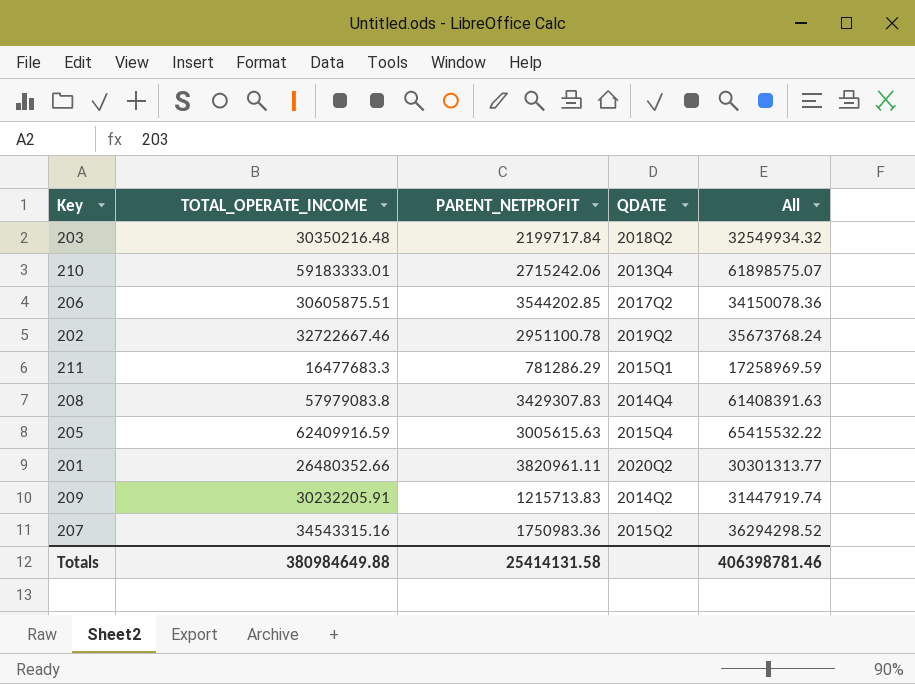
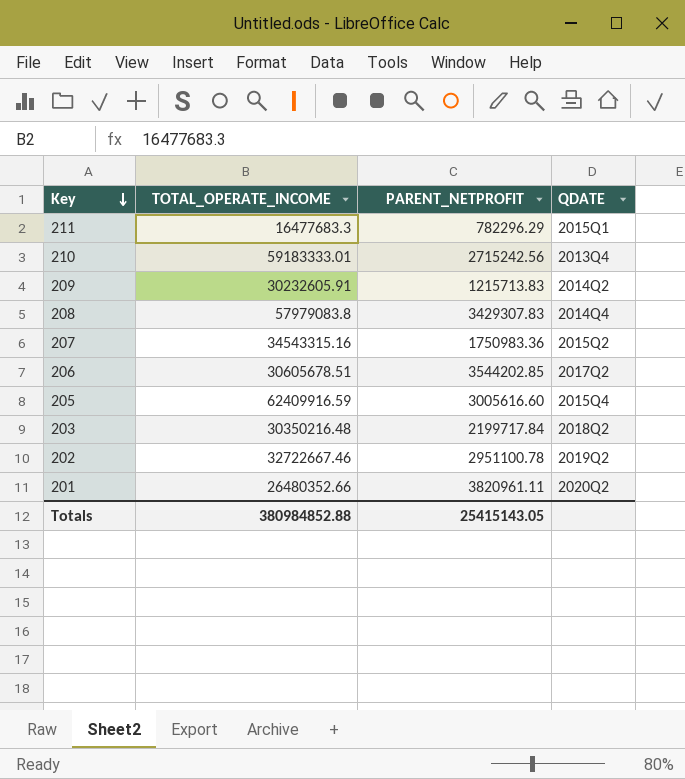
row order: none -> Key descending
column All | formula: [TOTAL_OPERATE_INCOME] + [PARENT_NETPROFIT] -> none
211 | PARENT_NETPROFIT: 781286.29 -> 782296.29
210 | PARENT_NETPROFIT: 2715242.06 -> 2715242.56
209 | TOTAL_OPERATE_INCOME: 30232205.91 -> 30232605.91
206 | TOTAL_OPERATE_INCOME: 30605875.51 -> 30605678.51
205 | PARENT_NETPROFIT: 3005615.63 -> 3005616.60
Totals | TOTAL_OPERATE_INCOME: 380984649.88 -> 380984852.88
Totals | PARENT_NETPROFIT: 25414131.58 -> 25415143.05

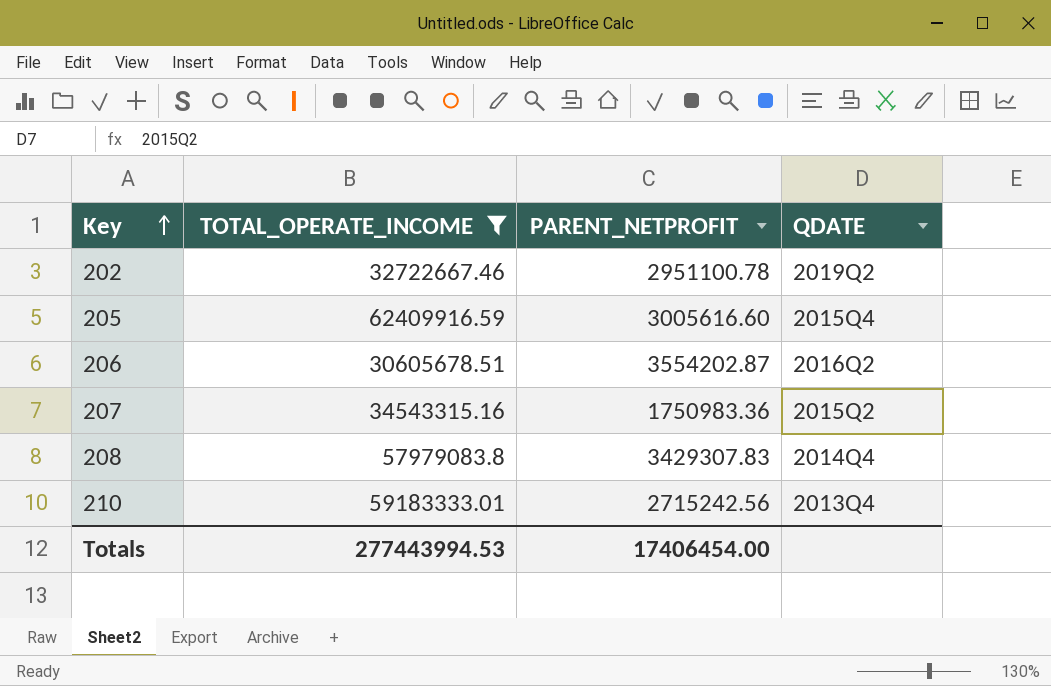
filter: none -> TOTAL_OPERATE_INCOME >= 30605678.51
row order: Key descending -> Key ascending
206 | PARENT_NETPROFIT: 3544202.85 -> 3554202.87
206 | QDATE: 2017Q2 -> 2016Q2
Totals | TOTAL_OPERATE_INCOME: 380984852.88 -> 277443994.53
Totals | PARENT_NETPROFIT: 25415143.05 -> 17406454.00

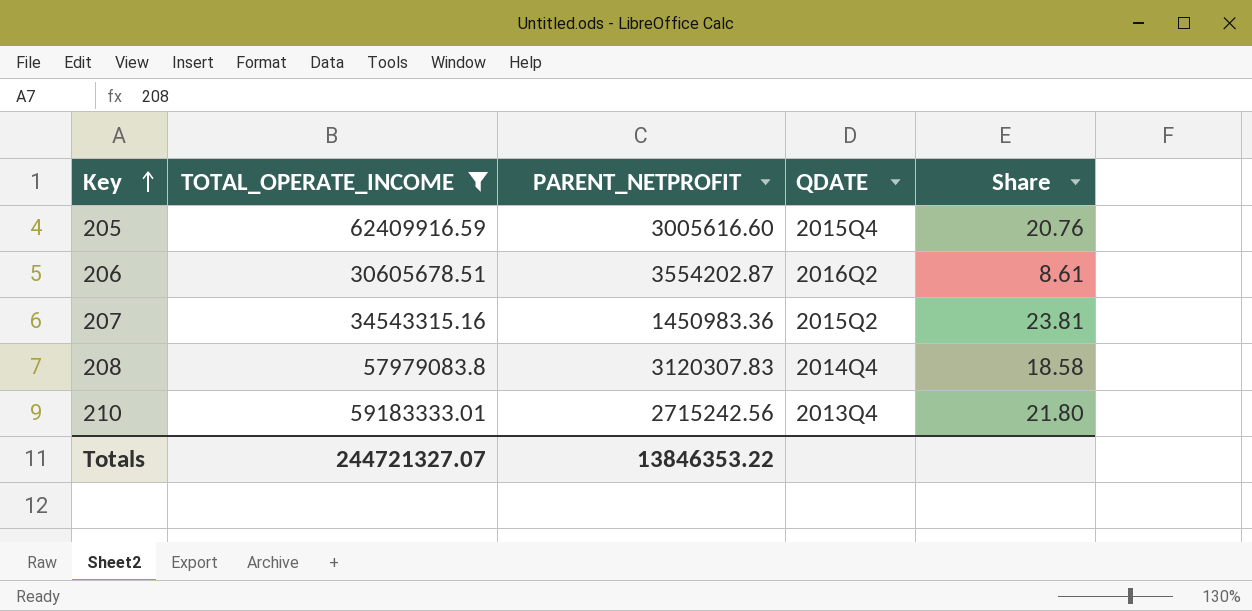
column Share | formula: none -> [TOTAL_OPERATE_INCOME] / [PARENT_NETPROFIT]
row 202: 32722667.46 | 2951100.78 | 2019Q2 -> none
207 | PARENT_NETPROFIT: 1750983.36 -> 1450983.36
208 | PARENT_NETPROFIT: 3429307.83 -> 3120307.83
Totals | TOTAL_OPERATE_INCOME: 277443994.53 -> 244721327.07
Totals | PARENT_NETPROFIT: 17406454.00 -> 13846353.22

